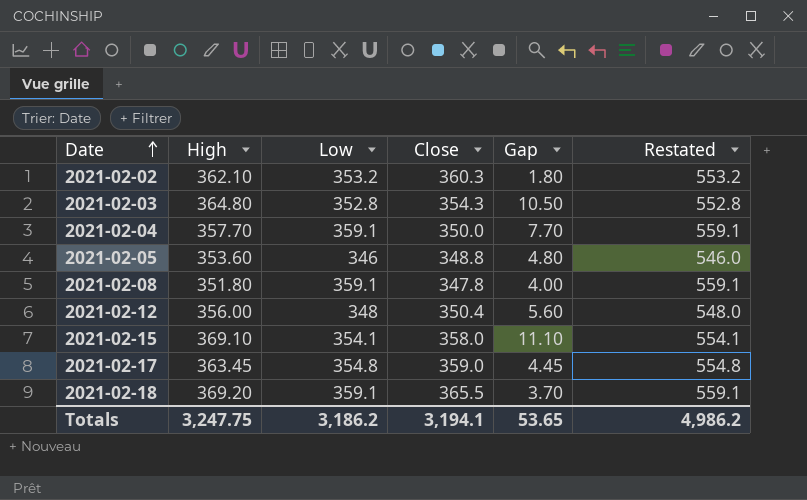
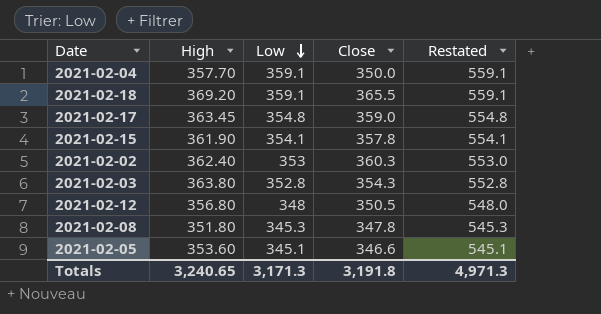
row order: Date ascending -> Low descending
column Gap | formula: [High] - [Close] -> none
2021-02-15 | High: 369.10 -> 361.90
2021-02-15 | Close: 358.0 -> 357.8
2021-02-02 | High: 362.10 -> 362.40
2021-02-02 | Low: 353.2 -> 353
2021-02-02 | Restated: 553.2 -> 553.0
2021-02-03 | High: 364.80 -> 363.80
2021-02-12 | High: 356.00 -> 356.80
2021-02-12 | Close: 350.4 -> 350.5
2021-02-08 | Low: 359.1 -> 345.3
2021-02-08 | Restated: 559.1 -> 545.3
2021-02-05 | Low: 346 -> 345.1
2021-02-05 | Close: 348.8 -> 346.6
2021-02-05 | Restated: 546.0 -> 545.1
Totals | High: 3,247.75 -> 3,240.65
Totals | Low: 3,186.2 -> 3,171.3
Totals | Close: 3,194.1 -> 3,191.8
Totals | Restated: 4,986.2 -> 4,971.3

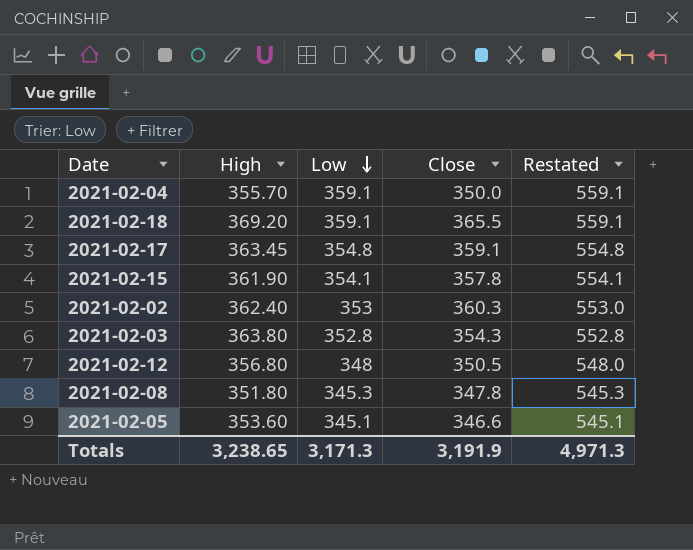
2021-02-04 | High: 357.70 -> 355.70
2021-02-17 | Close: 359.0 -> 359.1
Totals | High: 3,240.65 -> 3,238.65
Totals | Close: 3,191.8 -> 3,191.9

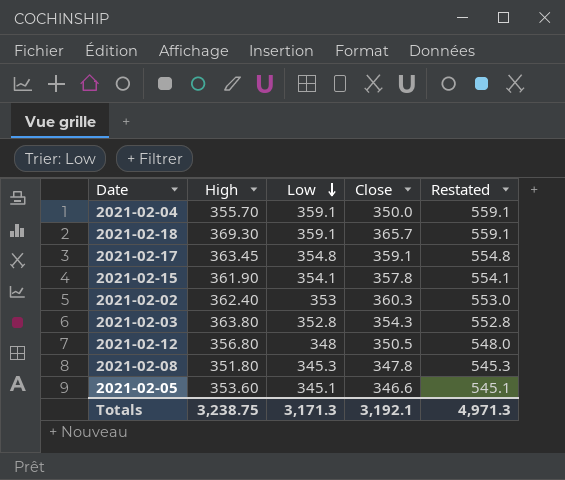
2021-02-18 | High: 369.20 -> 369.30
2021-02-18 | Close: 365.5 -> 365.7
Totals | High: 3,238.65 -> 3,238.75
Totals | Close: 3,191.9 -> 3,192.1

